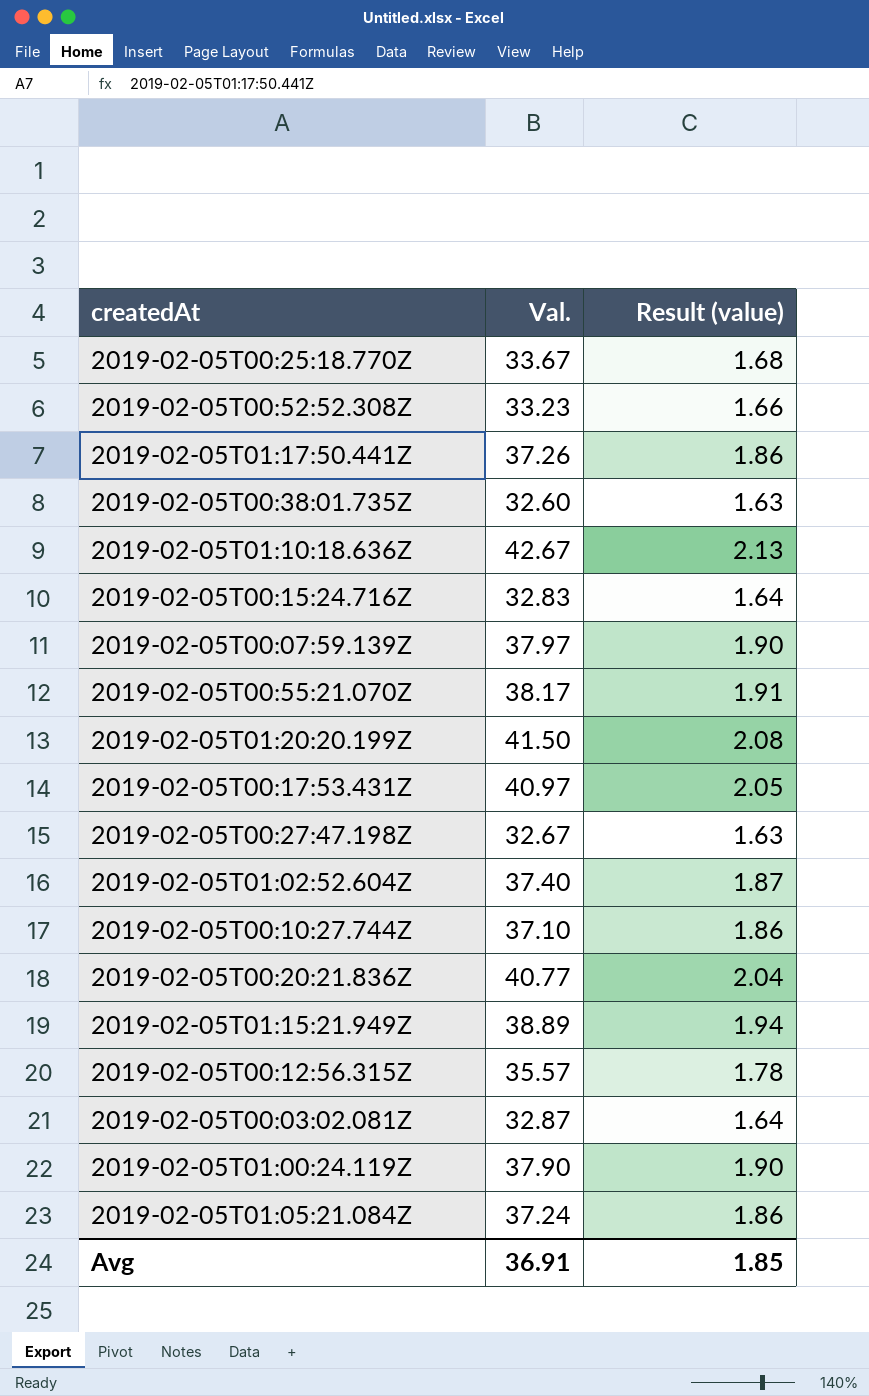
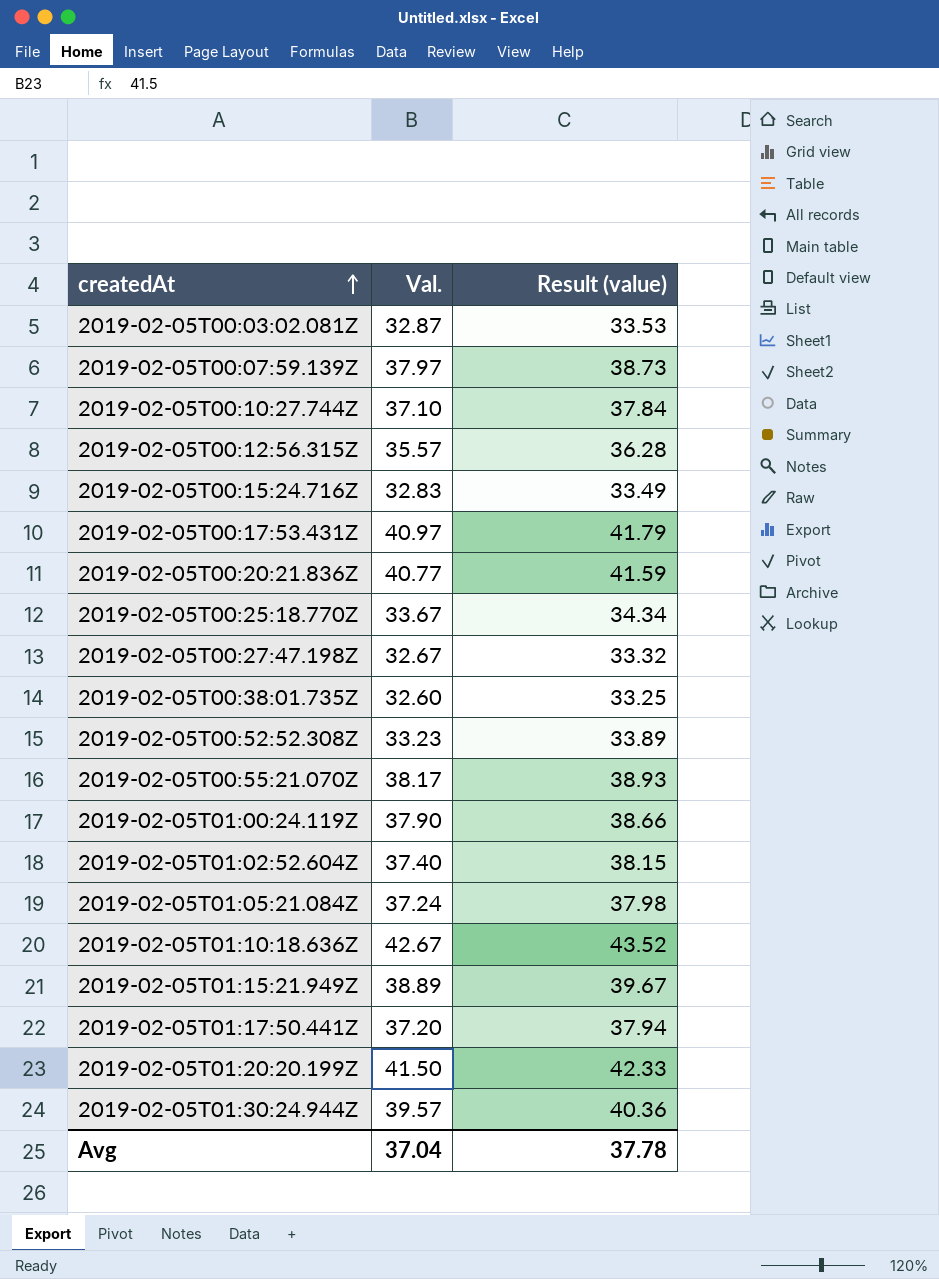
row order: none -> createdAt ascending
column Result (value) | formula: [Val.] * 0.05 -> [Val.] * 1.02
2019-02-05T01:17:50.441Z | Val.: 37.26 -> 37.20
row 2019-02-05T01:30:24.944Z: none -> 39.57 | 40.36
Avg | Val.: 36.91 -> 37.04
Avg | Result (value): 1.85 -> 37.78

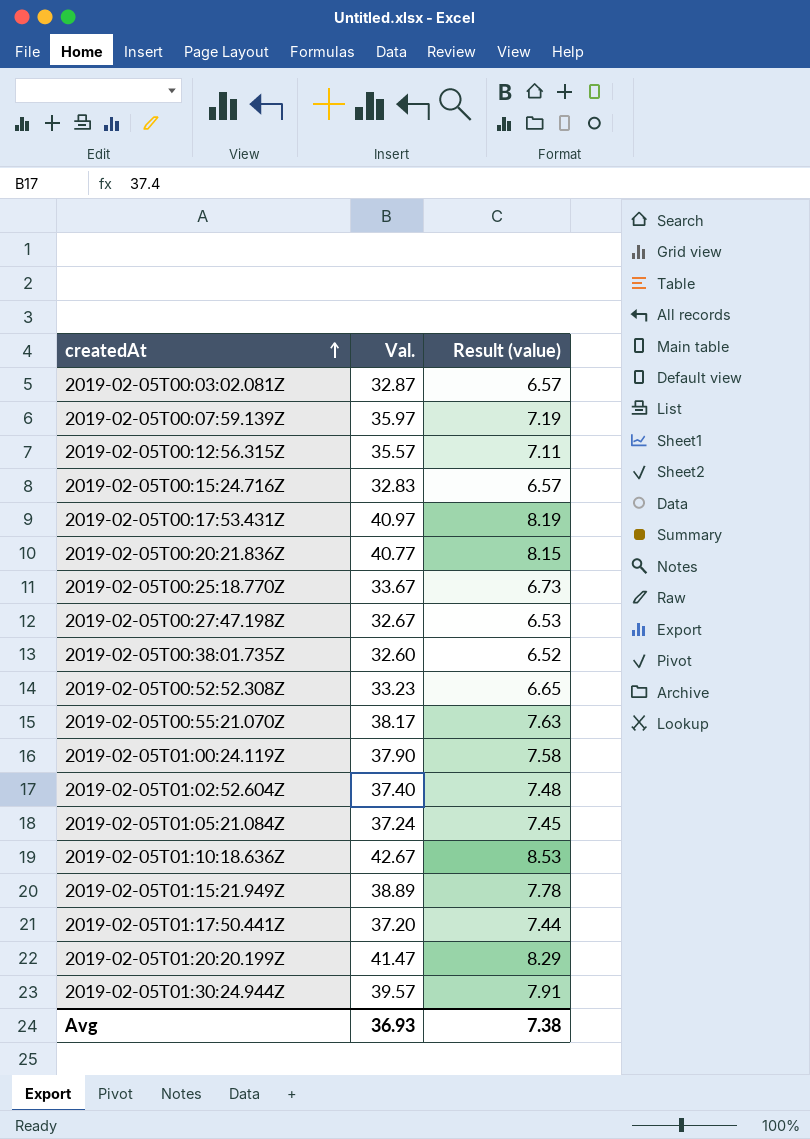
column Result (value) | formula: [Val.] * 1.02 -> [Val.] * 0.2
row 2019-02-05T00:10:27.744Z: 37.10 | 37.84 -> none
2019-02-05T00:07:59.139Z | Val.: 37.97 -> 35.97
2019-02-05T01:20:20.199Z | Val.: 41.50 -> 41.47
Avg | Val.: 37.04 -> 36.93
Avg | Result (value): 37.78 -> 7.38

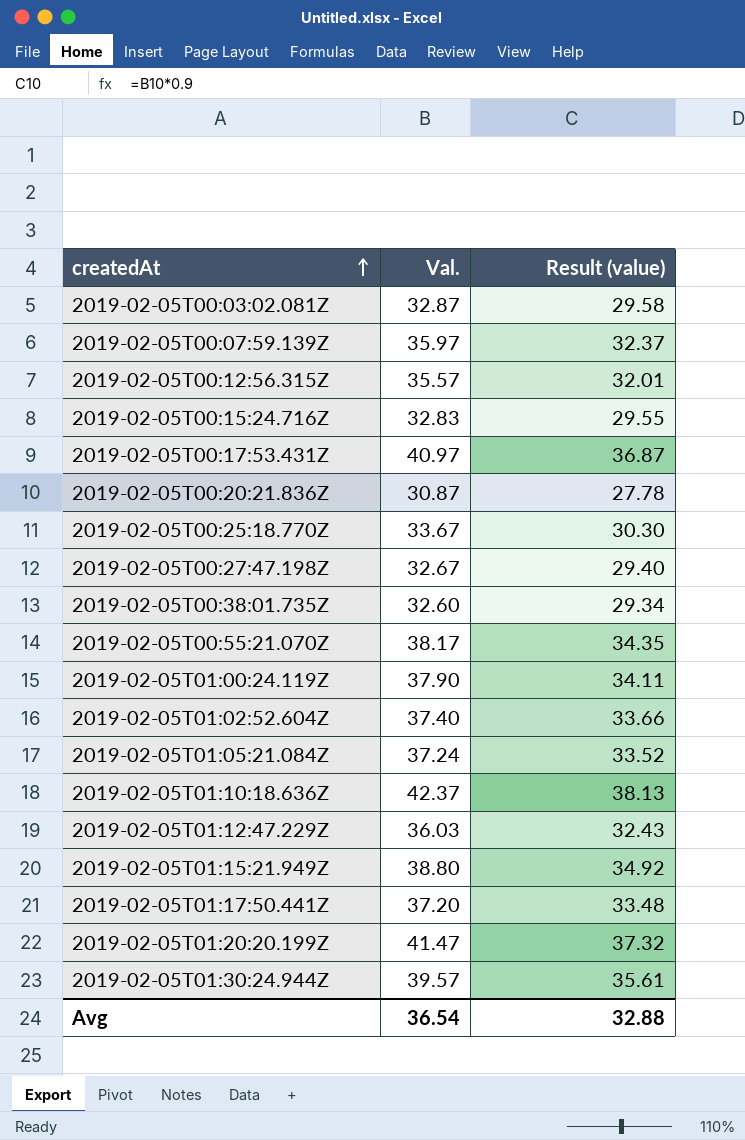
column Result (value) | formula: [Val.] * 0.2 -> [Val.] * 0.9
row 2019-02-05T00:52:52.308Z: 33.23 | 6.65 -> none
2019-02-05T00:20:21.836Z | Val.: 40.77 -> 30.87
2019-02-05T01:10:18.636Z | Val.: 42.67 -> 42.37
row 2019-02-05T01:12:47.229Z: none -> 36.03 | 32.43
2019-02-05T01:15:21.949Z | Val.: 38.89 -> 38.80
Avg | Val.: 36.93 -> 36.54
Avg | Result (value): 7.38 -> 32.88

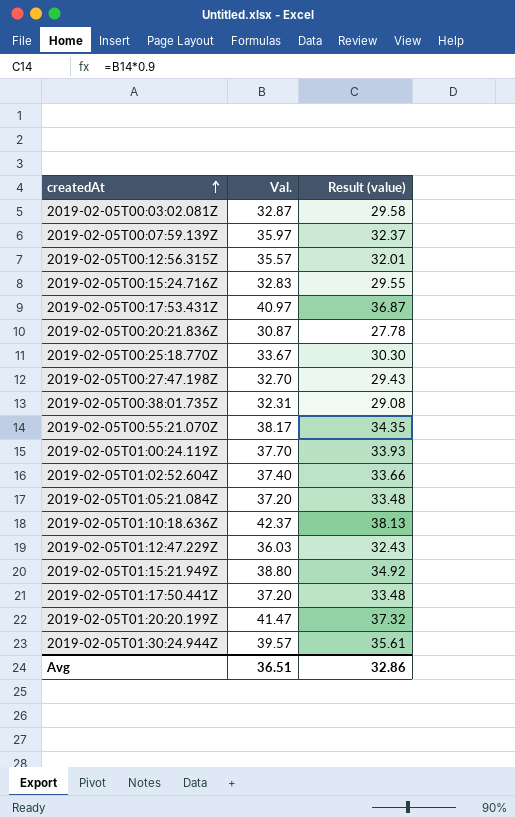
2019-02-05T00:27:47.198Z | Val.: 32.67 -> 32.70
2019-02-05T00:27:47.198Z | Result (value): 29.40 -> 29.43
2019-02-05T00:38:01.735Z | Val.: 32.60 -> 32.31
2019-02-05T00:38:01.735Z | Result (value): 29.34 -> 29.08
2019-02-05T01:00:24.119Z | Val.: 37.90 -> 37.70
2019-02-05T01:00:24.119Z | Result (value): 34.11 -> 33.93
2019-02-05T01:05:21.084Z | Val.: 37.24 -> 37.20
2019-02-05T01:05:21.084Z | Result (value): 33.52 -> 33.48
Avg | Val.: 36.54 -> 36.51
Avg | Result (value): 32.88 -> 32.86

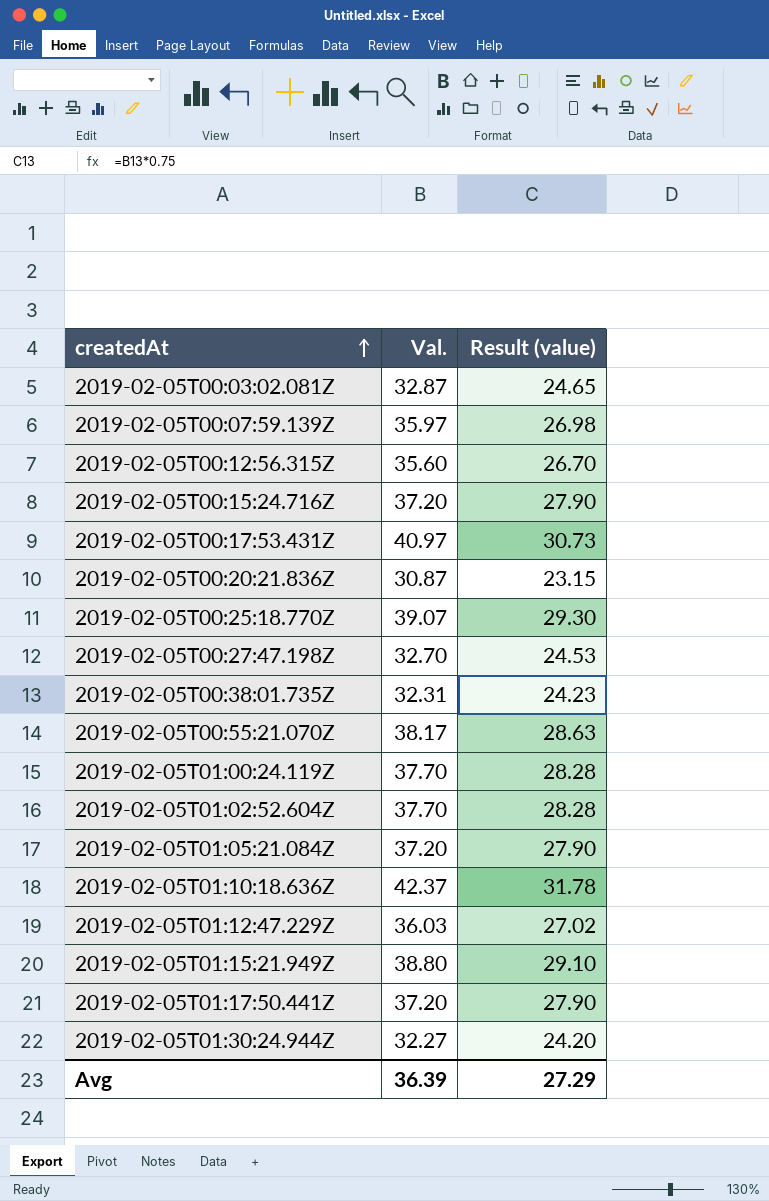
column Result (value) | formula: [Val.] * 0.9 -> [Val.] * 0.75
row 2019-02-05T01:20:20.199Z: 41.47 | 37.32 -> none
2019-02-05T00:12:56.315Z | Val.: 35.57 -> 35.60
2019-02-05T00:15:24.716Z | Val.: 32.83 -> 37.20
2019-02-05T00:25:18.770Z | Val.: 33.67 -> 39.07
2019-02-05T01:02:52.604Z | Val.: 37.40 -> 37.70
2019-02-05T01:30:24.944Z | Val.: 39.57 -> 32.27
Avg | Val.: 36.51 -> 36.39
Avg | Result (value): 32.86 -> 27.29

